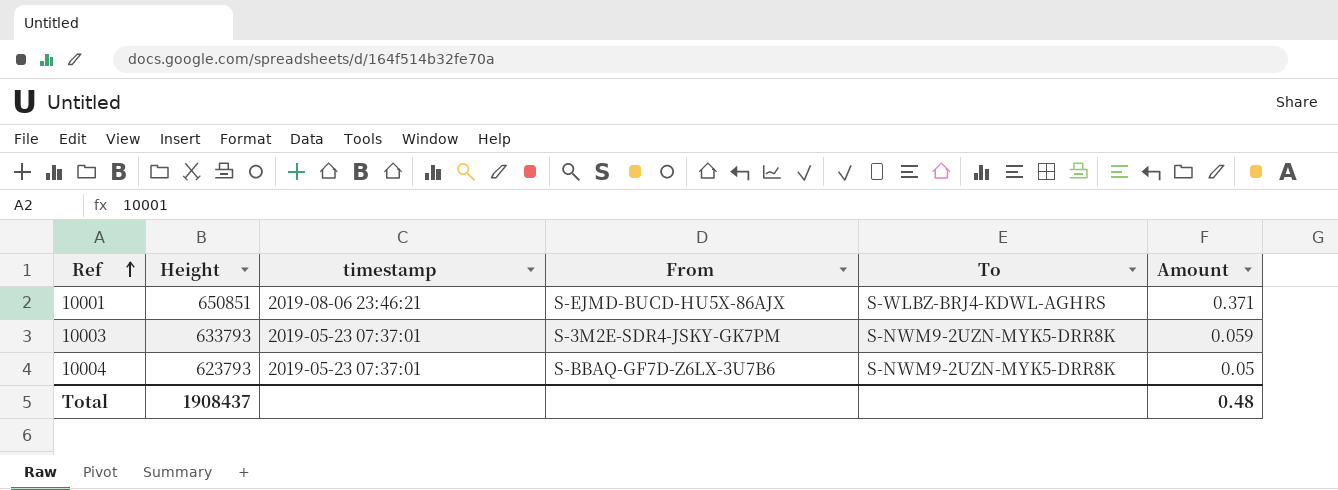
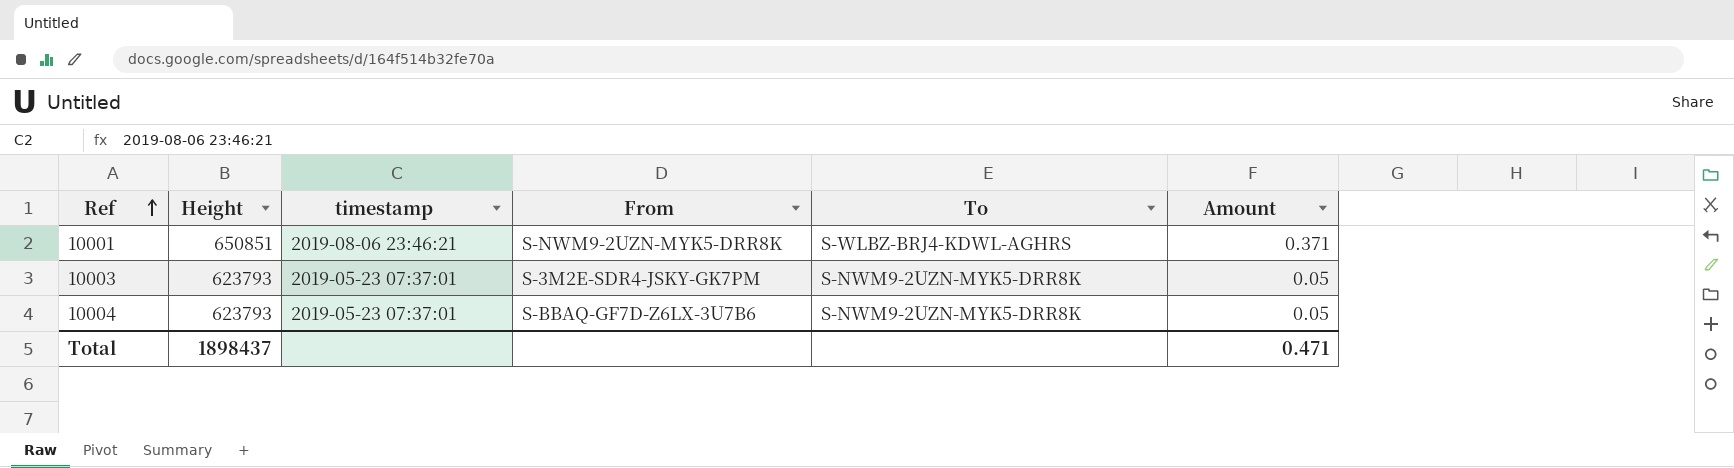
10001 | From: S-EJMD-BUCD-HU5X-86AJX -> S-NWM9-2UZN-MYK5-DRR8K
10003 | Height: 633793 -> 623793
10003 | Amount: 0.059 -> 0.05
Total | Height: 1908437 -> 1898437
Total | Amount: 0.48 -> 0.471

